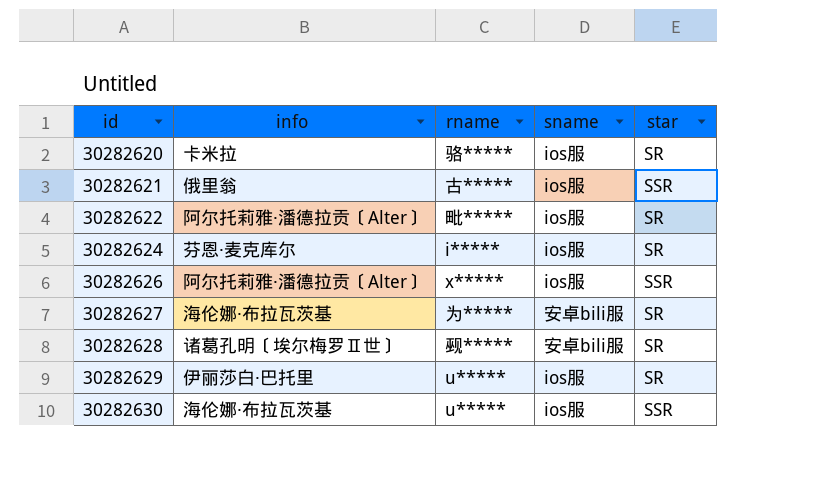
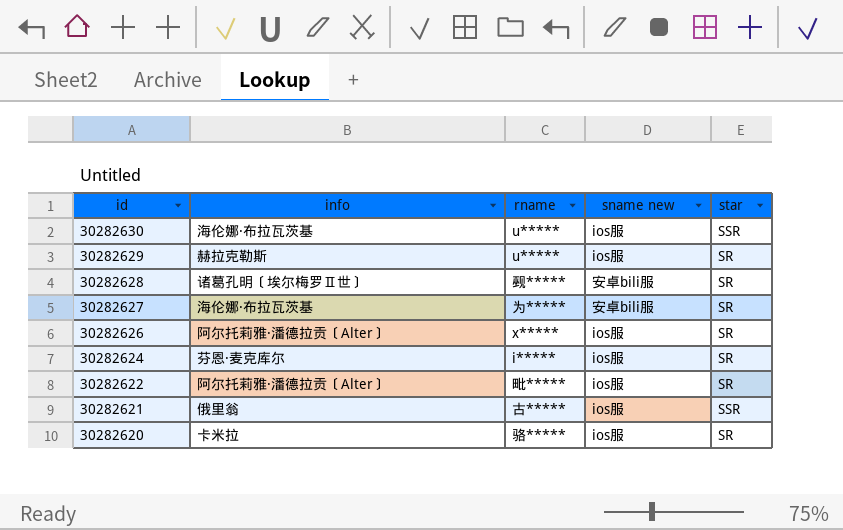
row order: id ascending -> id descending
column name: sname -> sname new
30282629 | info: 伊丽莎白·巴托里 -> 赫拉克勒斯
30282626 | star: SSR -> SR

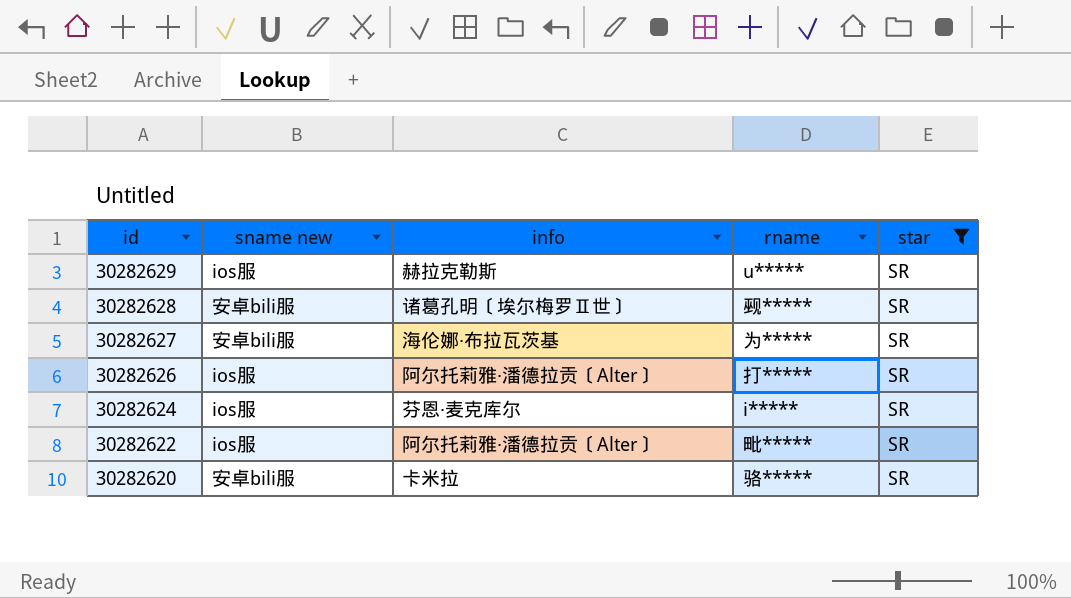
filter: none -> star = SR
column sname new | position: 4 -> 2
30282626 | rname: x***** -> 打*****
30282620 | sname new: ios服 -> 安卓bili服

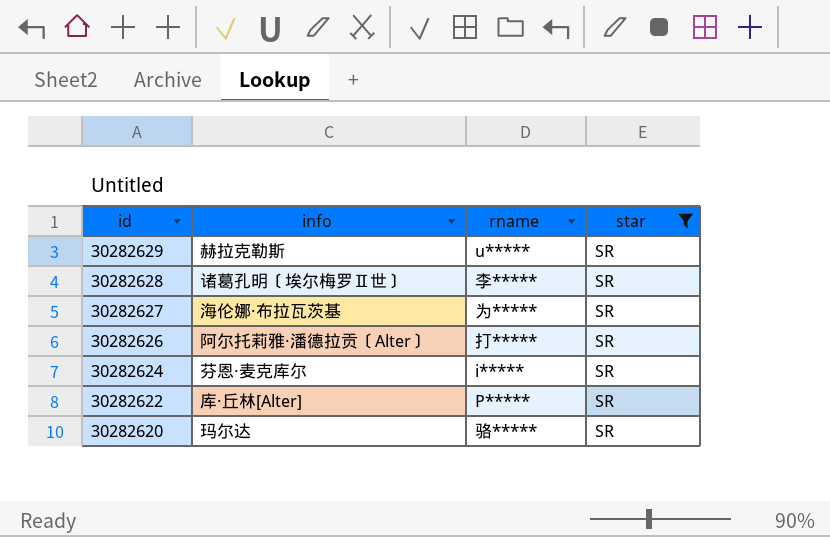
column sname new | position: 2 -> none
30282628 | rname: 觋***** -> 李*****
30282622 | info: 阿尔托莉雅·潘德拉贡〔Alter〕 -> 库·丘林[Alter]
30282622 | rname: 毗***** -> P*****
30282620 | info: 卡米拉 -> 玛尔达

